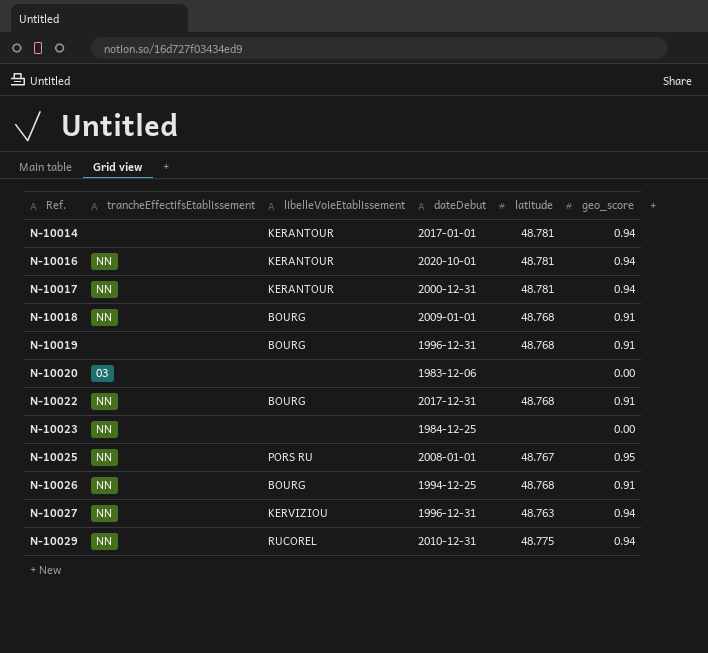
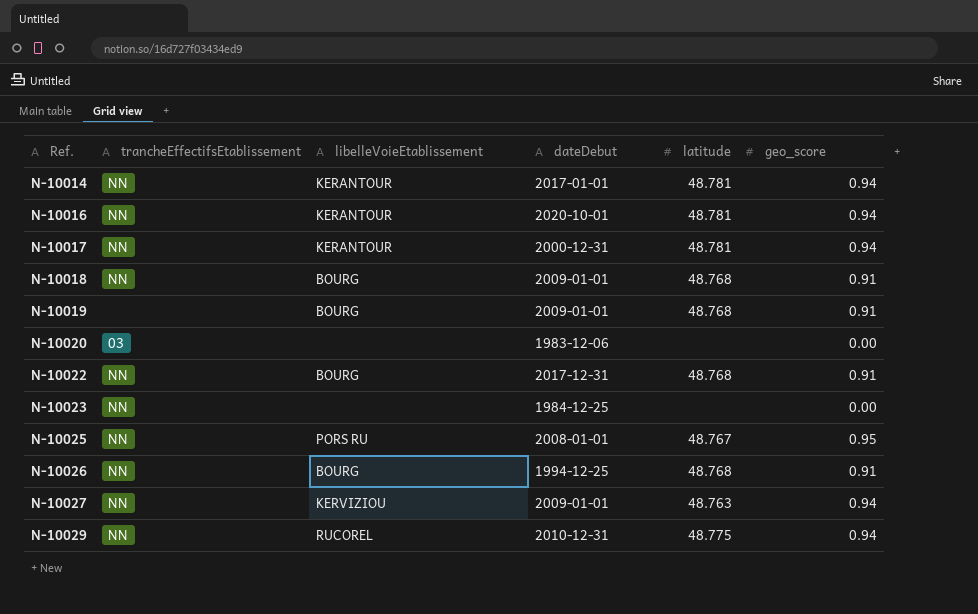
N-10014 | trancheEffectifsEtablissement: none -> NN
N-10019 | dateDebut: 1996-12-31 -> 2009-01-01
N-10027 | dateDebut: 1996-12-31 -> 2009-01-01

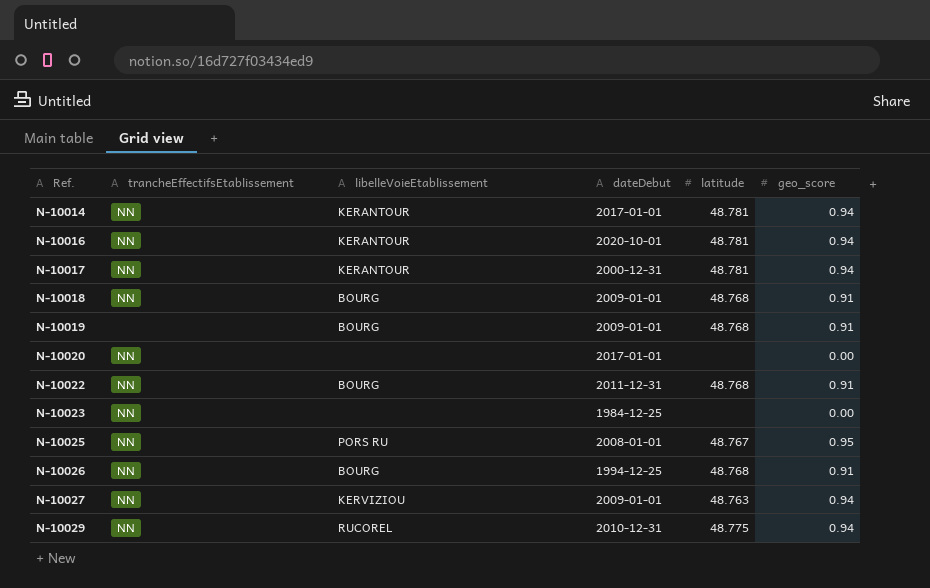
N-10020 | trancheEffectifsEtablissement: 03 -> NN
N-10020 | dateDebut: 1983-12-06 -> 2017-01-01
N-10022 | dateDebut: 2017-12-31 -> 2011-12-31

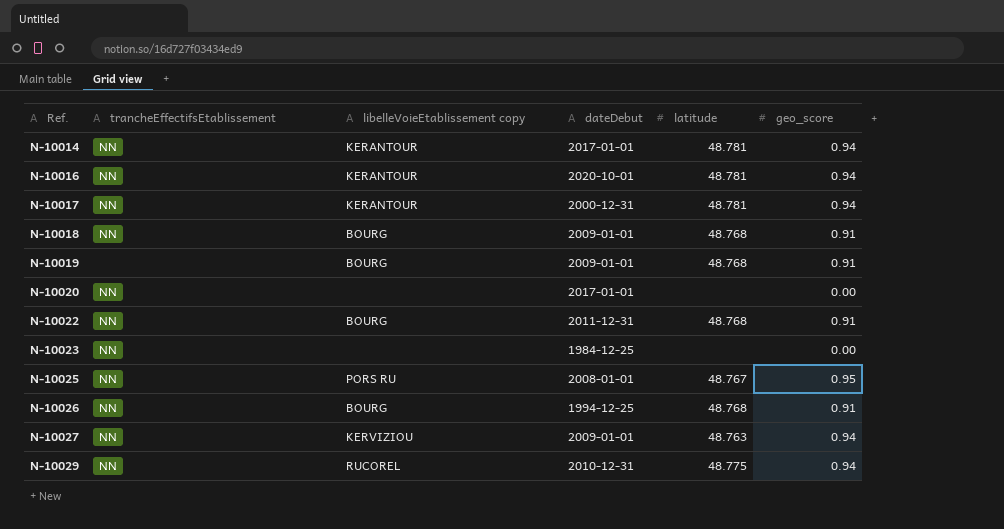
column name: libelleVoieEtablissement -> libelleVoieEtablissement copy

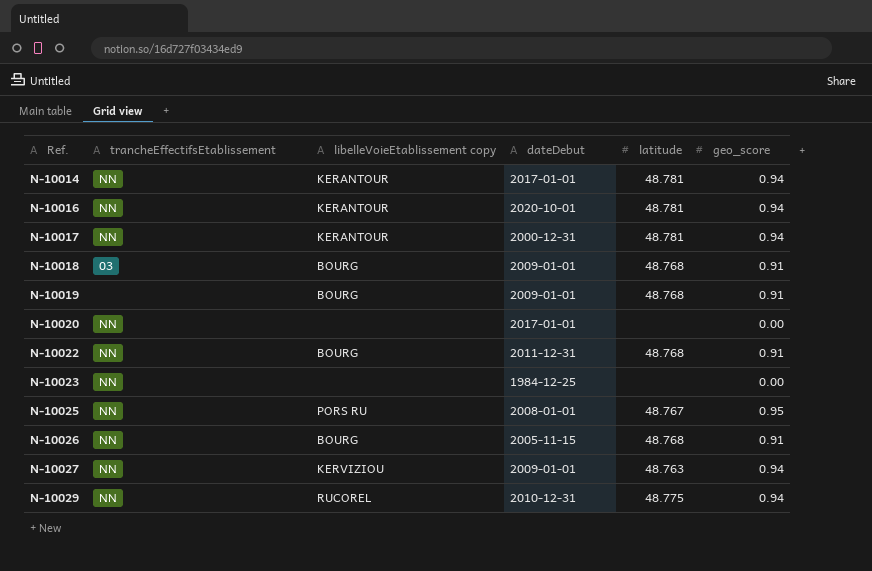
N-10018 | trancheEffectifsEtablissement: NN -> 03
N-10026 | dateDebut: 1994-12-25 -> 2005-11-15

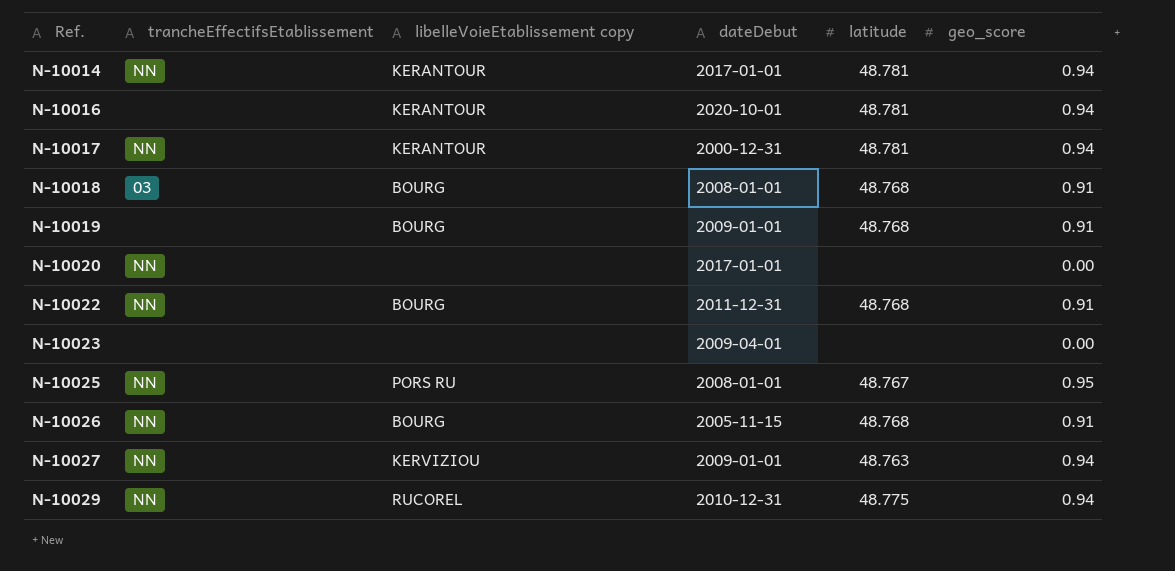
N-10016 | trancheEffectifsEtablissement: NN -> none
N-10018 | dateDebut: 2009-01-01 -> 2008-01-01
N-10023 | trancheEffectifsEtablissement: NN -> none
N-10023 | dateDebut: 1984-12-25 -> 2009-04-01

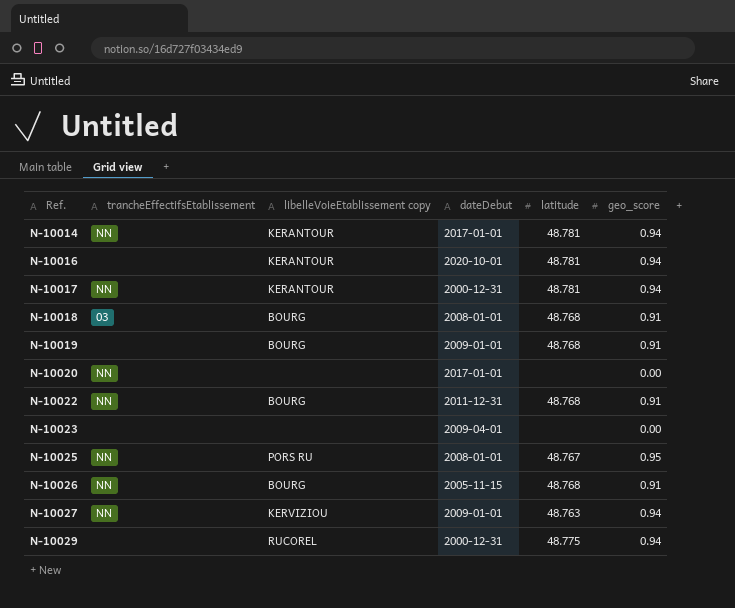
N-10029 | trancheEffectifsEtablissement: NN -> none
N-10029 | dateDebut: 2010-12-31 -> 2000-12-31

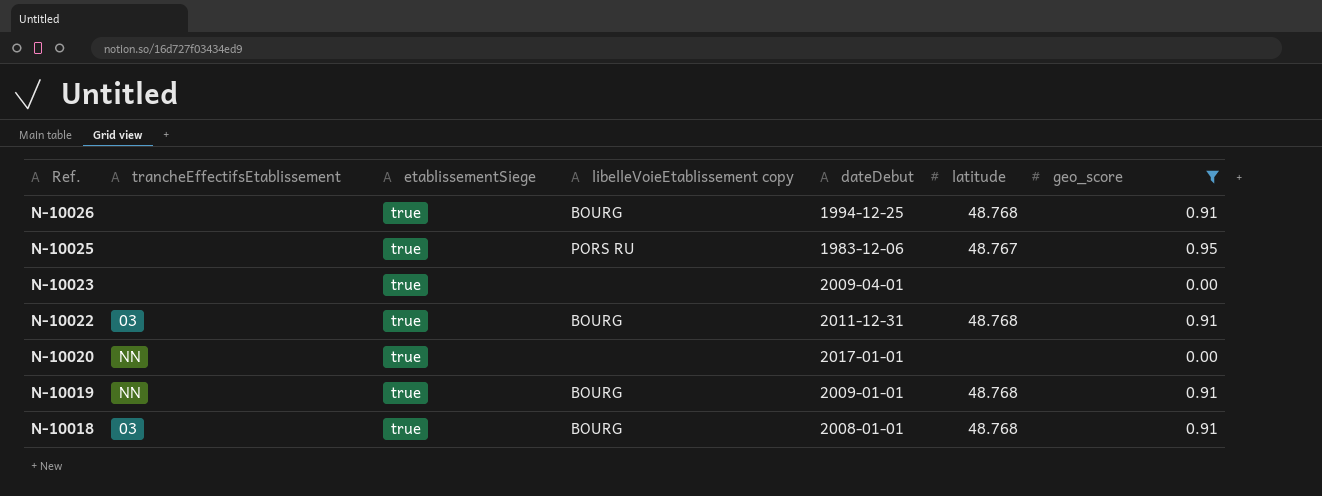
filter: none -> geo_score != 0.94
row order: Ref. ascending -> Ref. descending
column etablissementSiege | position: none -> 3
N-10026 | trancheEffectifsEtablissement: NN -> none
N-10026 | dateDebut: 2005-11-15 -> 1994-12-25
N-10025 | trancheEffectifsEtablissement: NN -> none
N-10025 | dateDebut: 2008-01-01 -> 1983-12-06
N-10022 | trancheEffectifsEtablissement: NN -> 03
N-10019 | trancheEffectifsEtablissement: none -> NN

